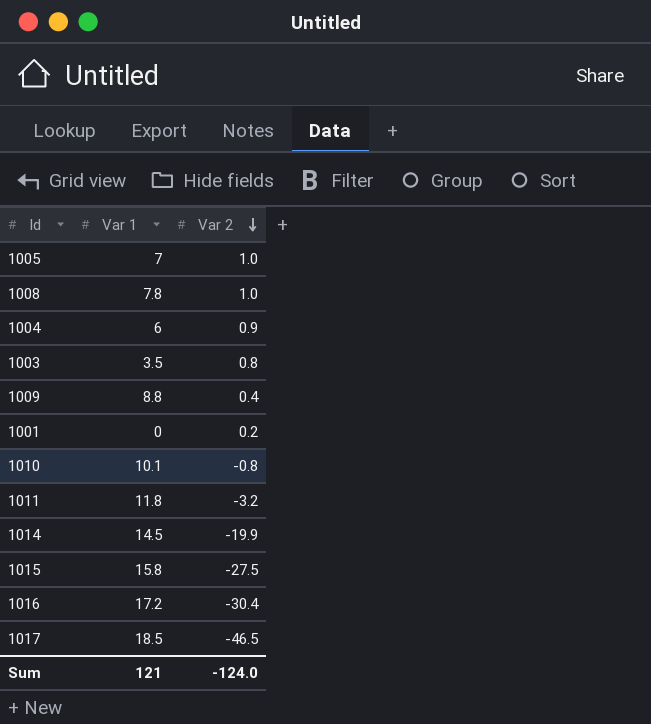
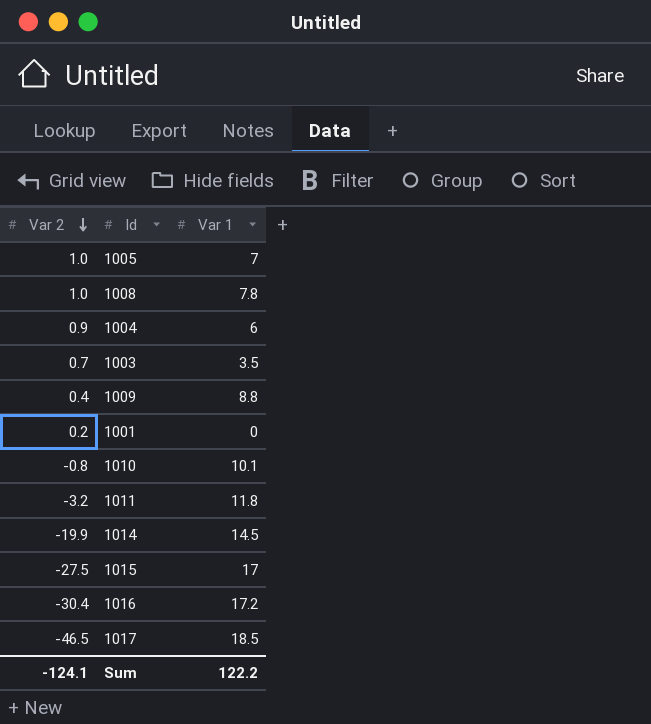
column Var 2 | position: 3 -> 1
1003 | Var 2: 0.8 -> 0.7
1015 | Var 1: 15.8 -> 17
Sum | Var 2: -124.0 -> -124.1
Sum | Var 1: 121 -> 122.2

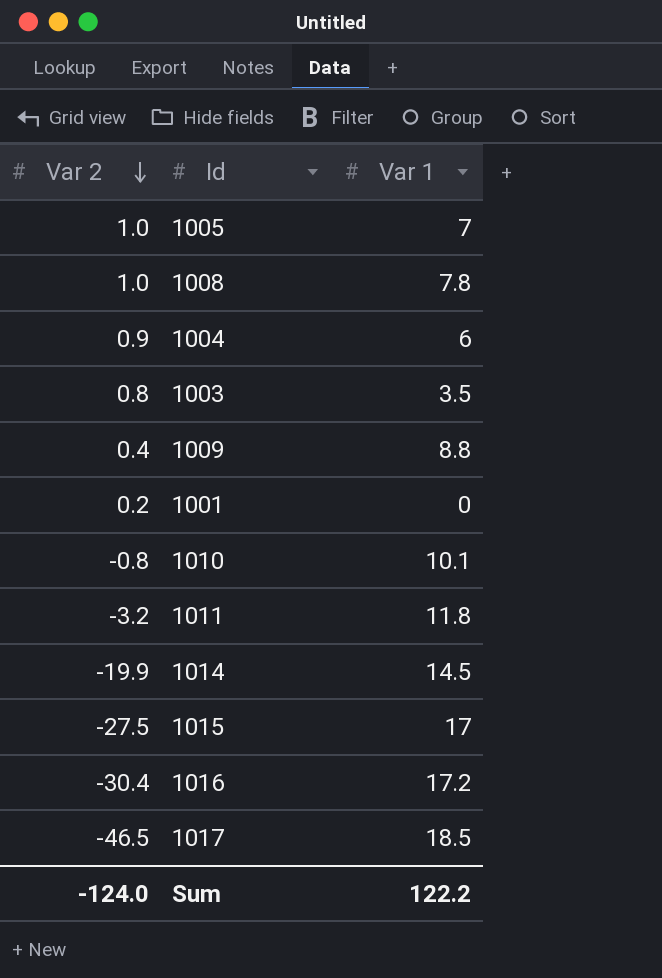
1003 | Var 2: 0.7 -> 0.8
Sum | Var 2: -124.1 -> -124.0

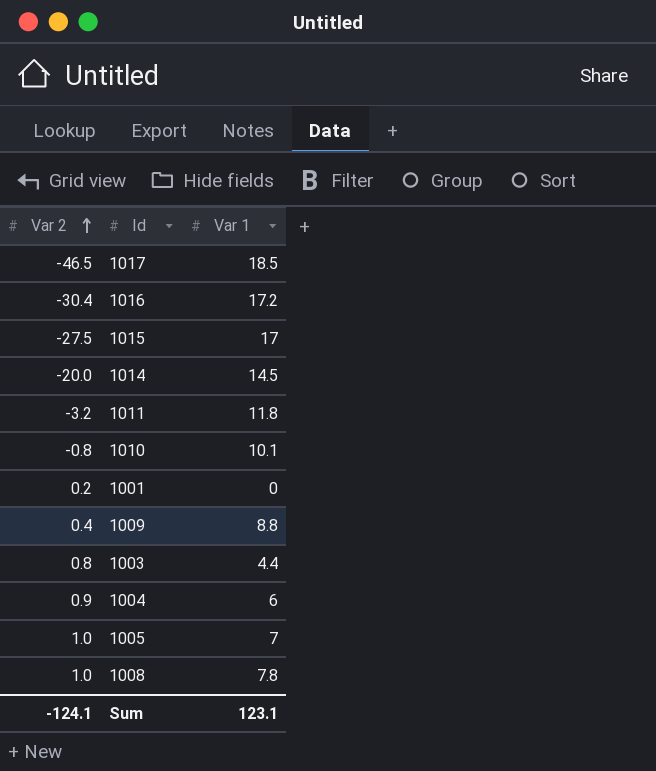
row order: Var 2 descending -> Var 2 ascending
1014 | Var 2: -19.9 -> -20.0
1003 | Var 1: 3.5 -> 4.4
Sum | Var 2: -124.0 -> -124.1
Sum | Var 1: 122.2 -> 123.1

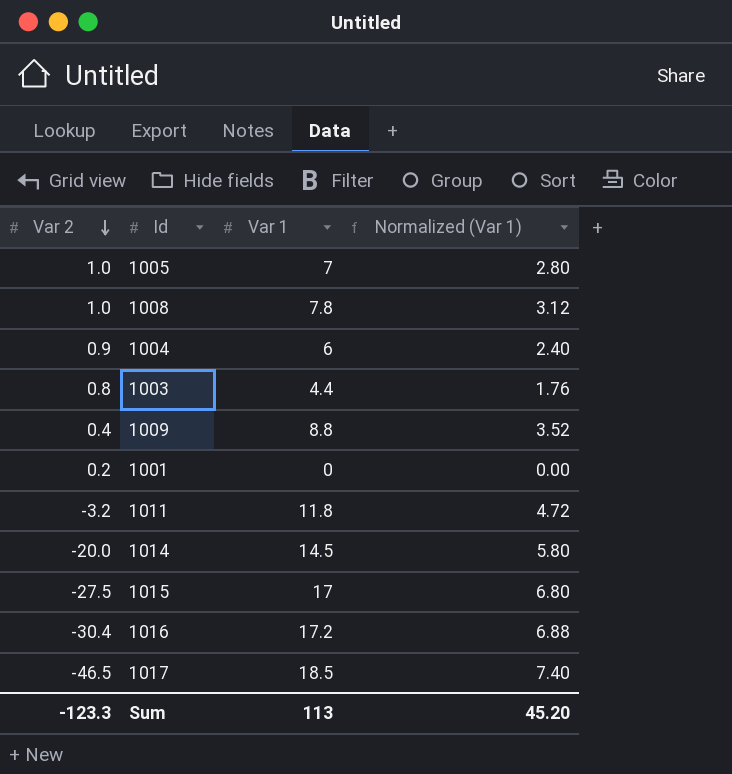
row order: Var 2 ascending -> Var 2 descending
column Normalized (Var 1) | formula: none -> [Var 1] * 0.4
row 1010: -0.8 | 10.1 -> none
Sum | Var 2: -124.1 -> -123.3
Sum | Var 1: 123.1 -> 113

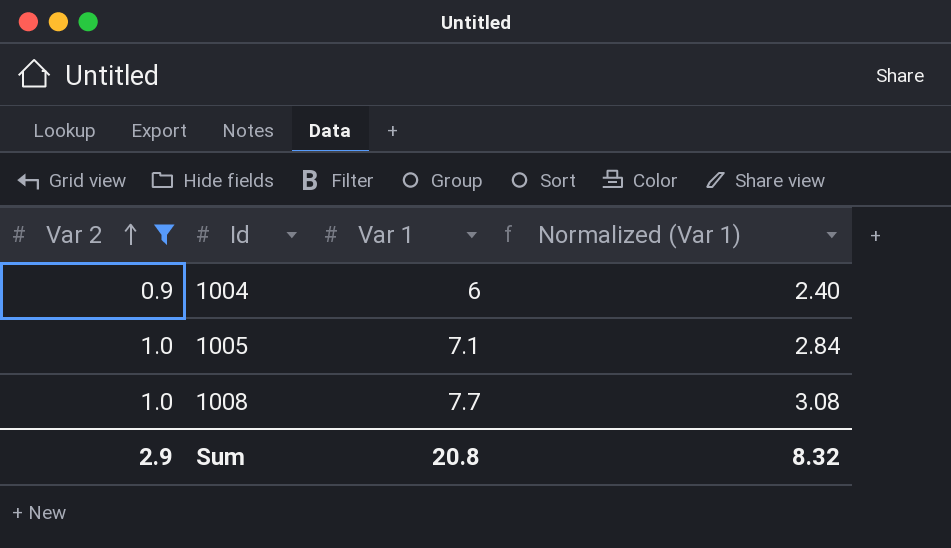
filter: none -> Var 2 >= 0.9
row order: Var 2 descending -> Var 2 ascending
1005 | Var 1: 7 -> 7.1
1005 | Normalized (Var 1): 2.80 -> 2.84
1008 | Var 1: 7.8 -> 7.7
1008 | Normalized (Var 1): 3.12 -> 3.08
Sum | Var 2: -123.3 -> 2.9
Sum | Var 1: 113 -> 20.8
Sum | Normalized (Var 1): 45.20 -> 8.32

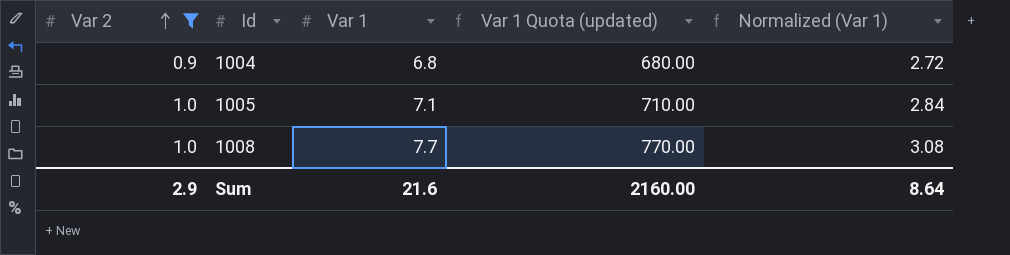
column Var 1 Quota (updated) | formula: none -> [Var 1] * 100
1004 | Var 1: 6 -> 6.8
1004 | Normalized (Var 1): 2.40 -> 2.72
Sum | Var 1: 20.8 -> 21.6
Sum | Normalized (Var 1): 8.32 -> 8.64

